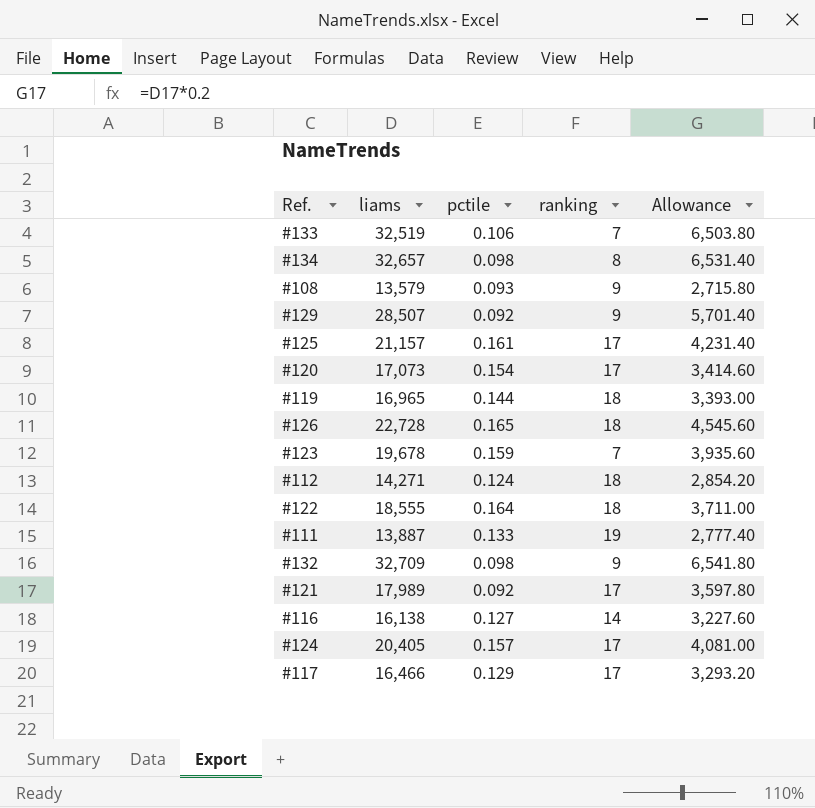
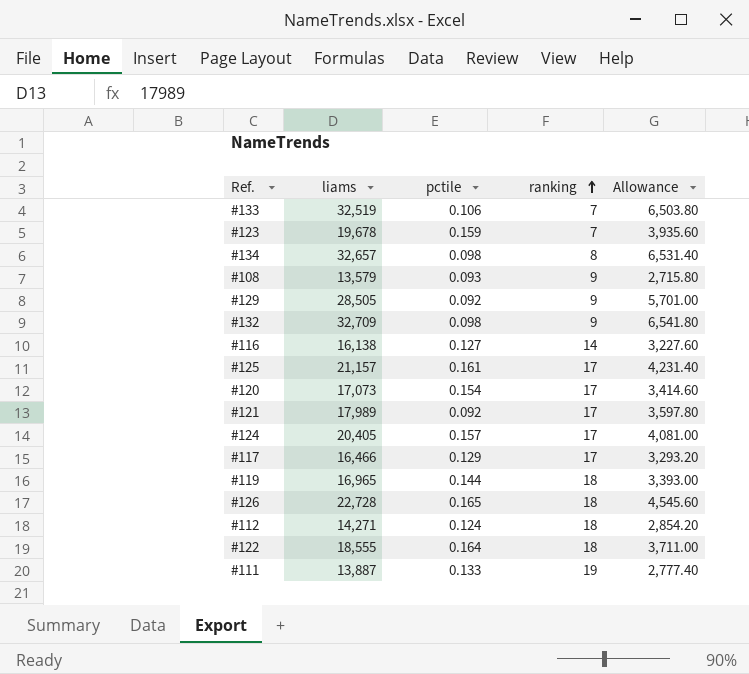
row order: none -> ranking ascending
#129 | liams: 28,507 -> 28,505
#129 | Allowance: 5,701.40 -> 5,701.00

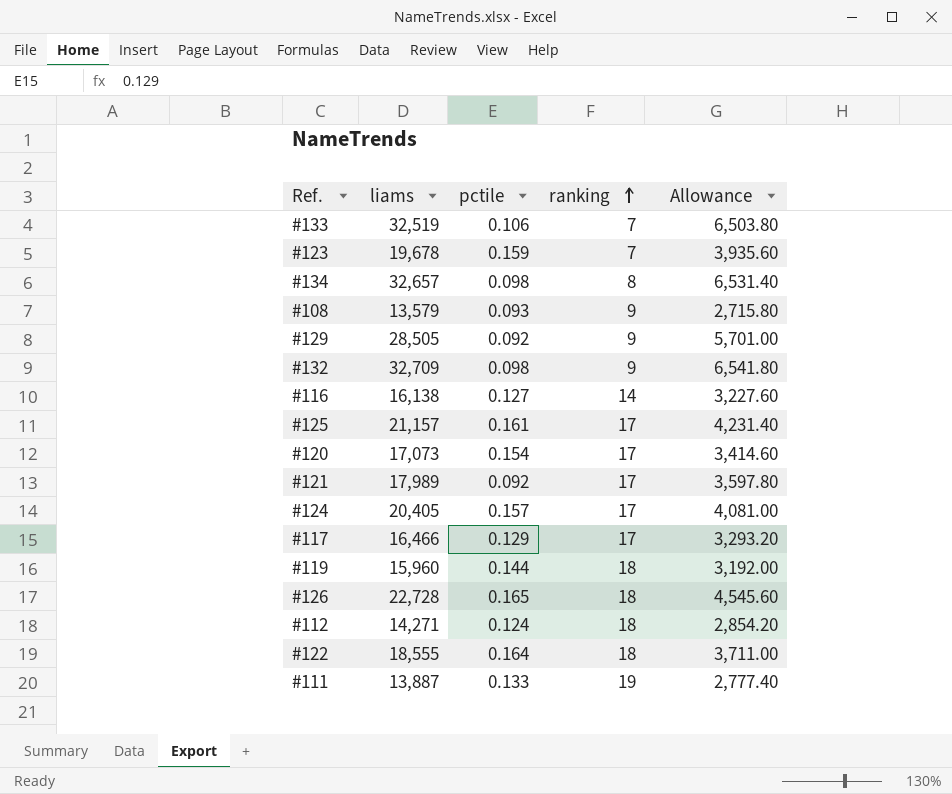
#119 | liams: 16,965 -> 15,960
#119 | Allowance: 3,393.00 -> 3,192.00

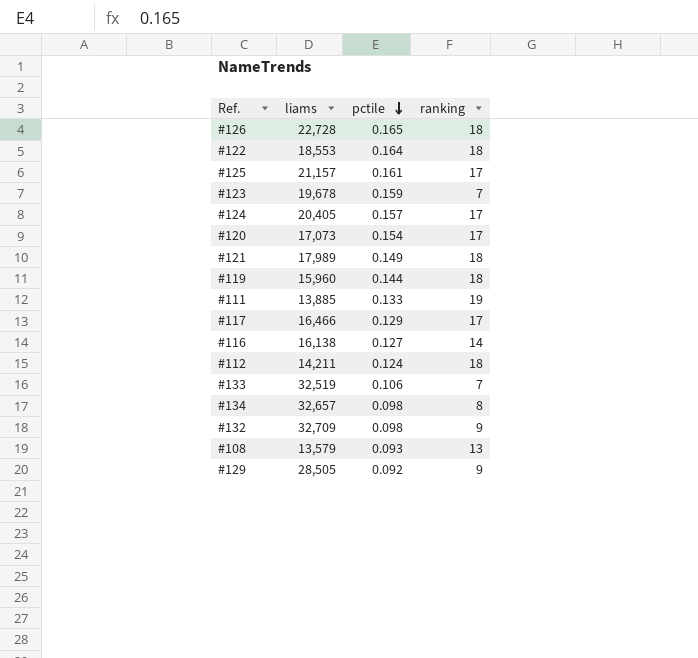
row order: ranking ascending -> pctile descending
column Allowance | formula: [liams] * 0.2 -> none
#122 | liams: 18,555 -> 18,553
#121 | pctile: 0.092 -> 0.149
#121 | ranking: 17 -> 18
#111 | liams: 13,887 -> 13,885
#112 | liams: 14,271 -> 14,211
#108 | ranking: 9 -> 13

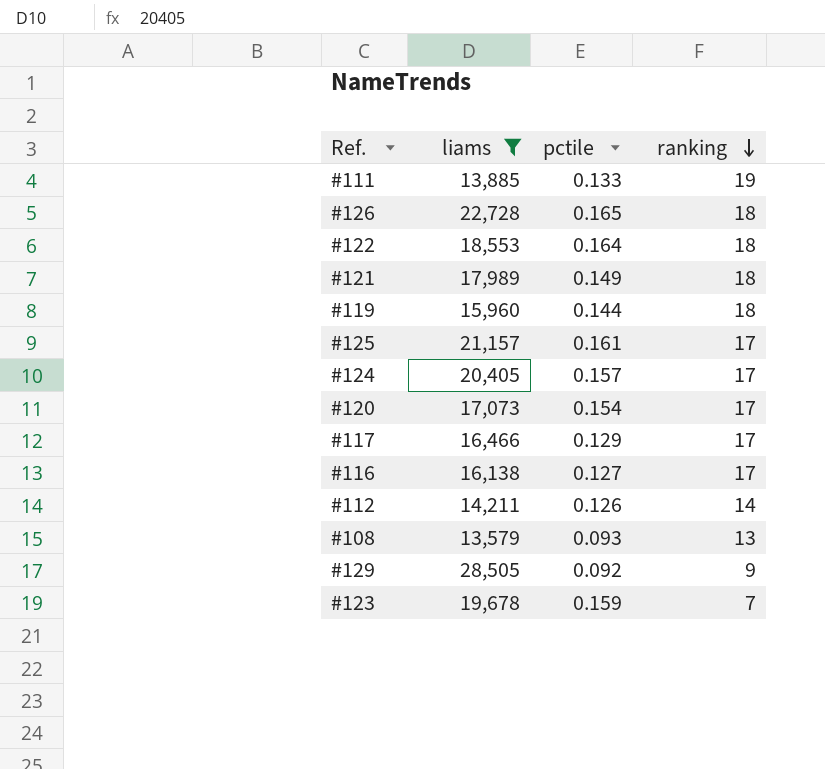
filter: none -> liams <= 28,505
row order: pctile descending -> ranking descending
#116 | ranking: 14 -> 17
#112 | pctile: 0.124 -> 0.126
#112 | ranking: 18 -> 14

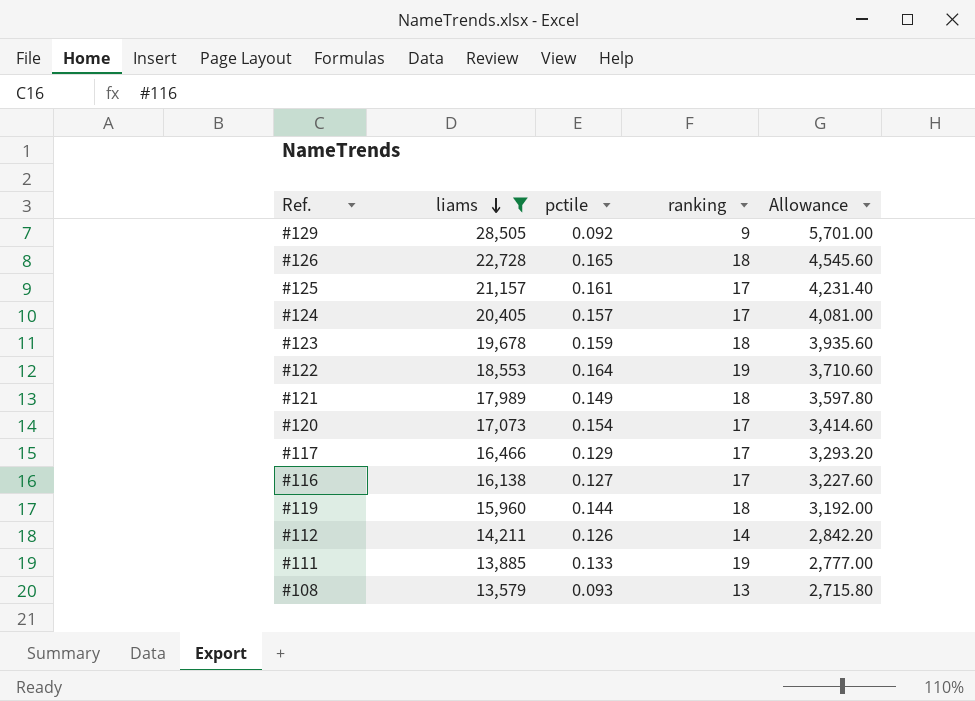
row order: ranking descending -> liams descending
column Allowance | formula: none -> [liams] * 0.2
#123 | ranking: 7 -> 18
#122 | ranking: 18 -> 19

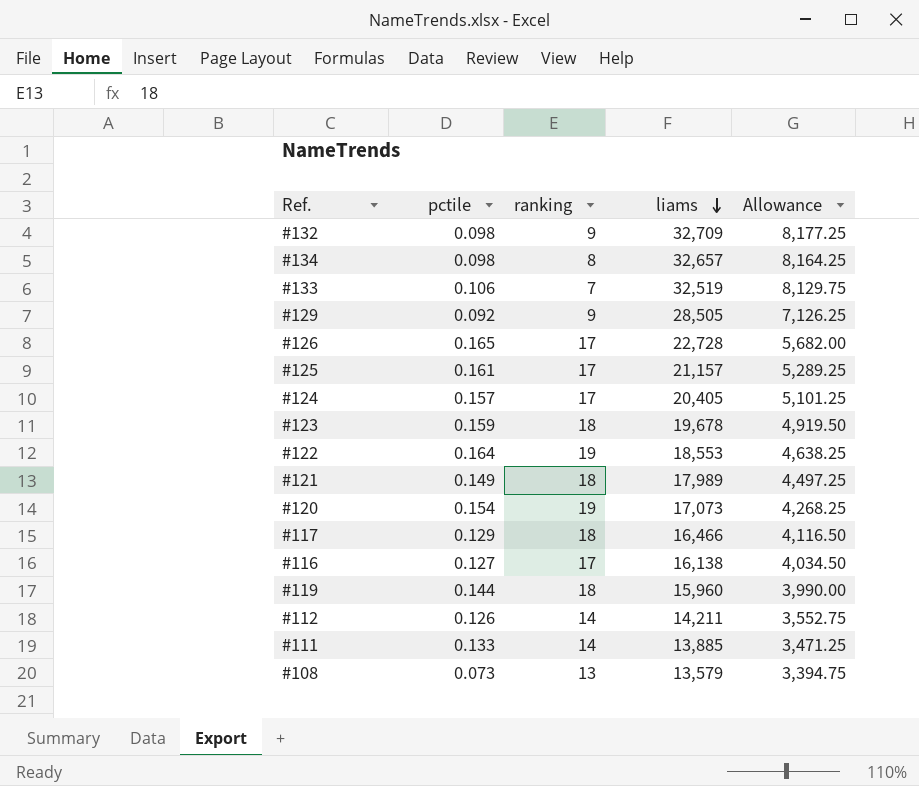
filter: liams <= 28,505 -> none
column liams | position: 2 -> 4
column Allowance | formula: [liams] * 0.2 -> [liams] * 0.25
#126 | ranking: 18 -> 17
#120 | ranking: 17 -> 19
#117 | ranking: 17 -> 18
#111 | ranking: 19 -> 14
#108 | pctile: 0.093 -> 0.073

